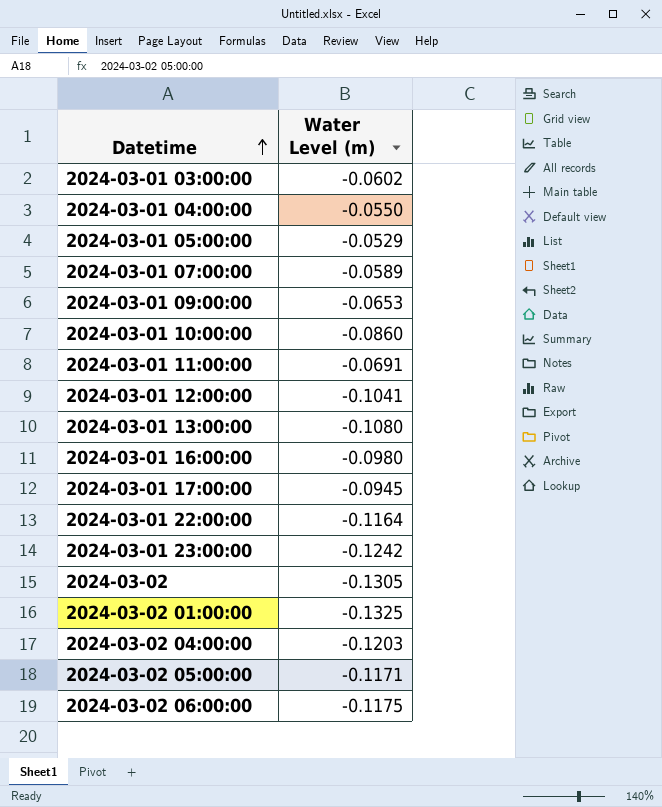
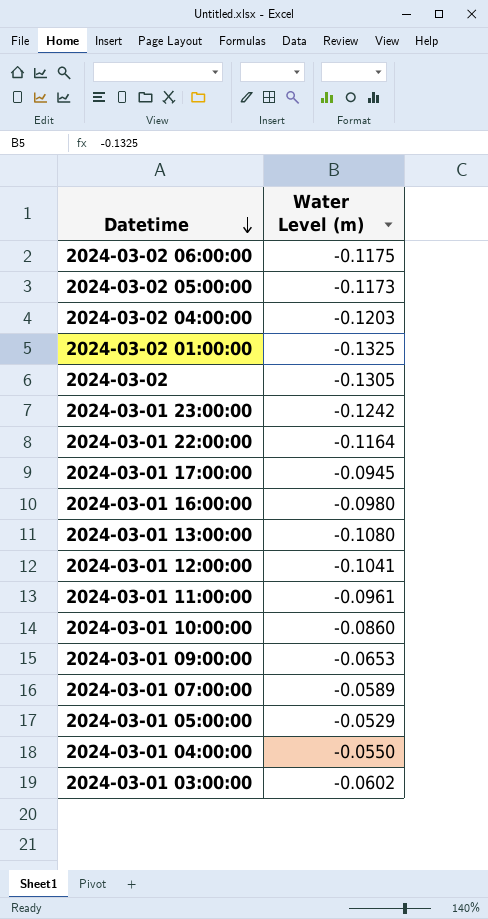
row order: Datetime ascending -> Datetime descending
2024-03-02 05:00:00 | Water Level (m): -0.1171 -> -0.1173
2024-03-01 11:00:00 | Water Level (m): -0.0691 -> -0.0961

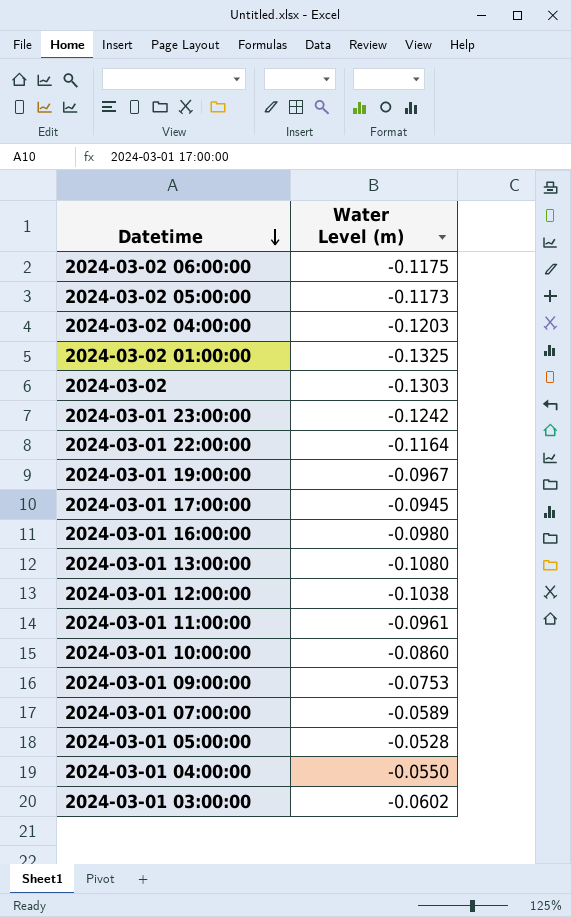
2024-03-02 | Water Level (m): -0.1305 -> -0.1303
row 2024-03-01 19:00:00: none -> -0.0967
2024-03-01 12:00:00 | Water Level (m): -0.1041 -> -0.1038
2024-03-01 09:00:00 | Water Level (m): -0.0653 -> -0.0753
2024-03-01 05:00:00 | Water Level (m): -0.0529 -> -0.0528

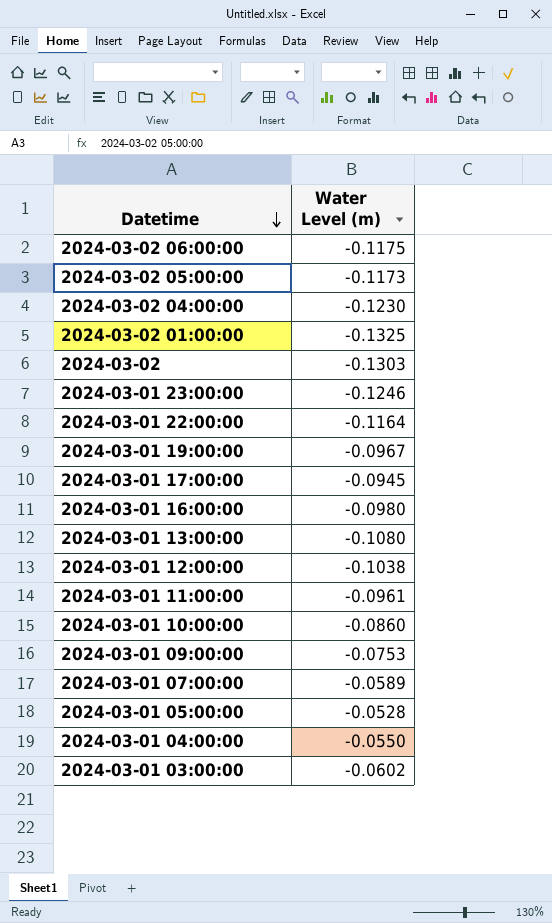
2024-03-02 04:00:00 | Water Level (m): -0.1203 -> -0.1230
2024-03-01 23:00:00 | Water Level (m): -0.1242 -> -0.1246

